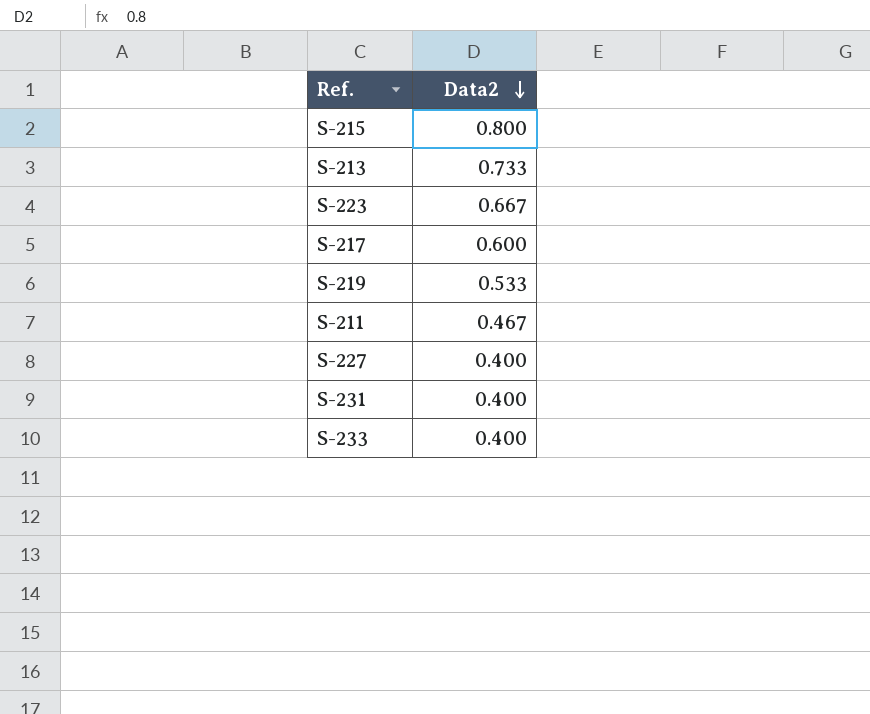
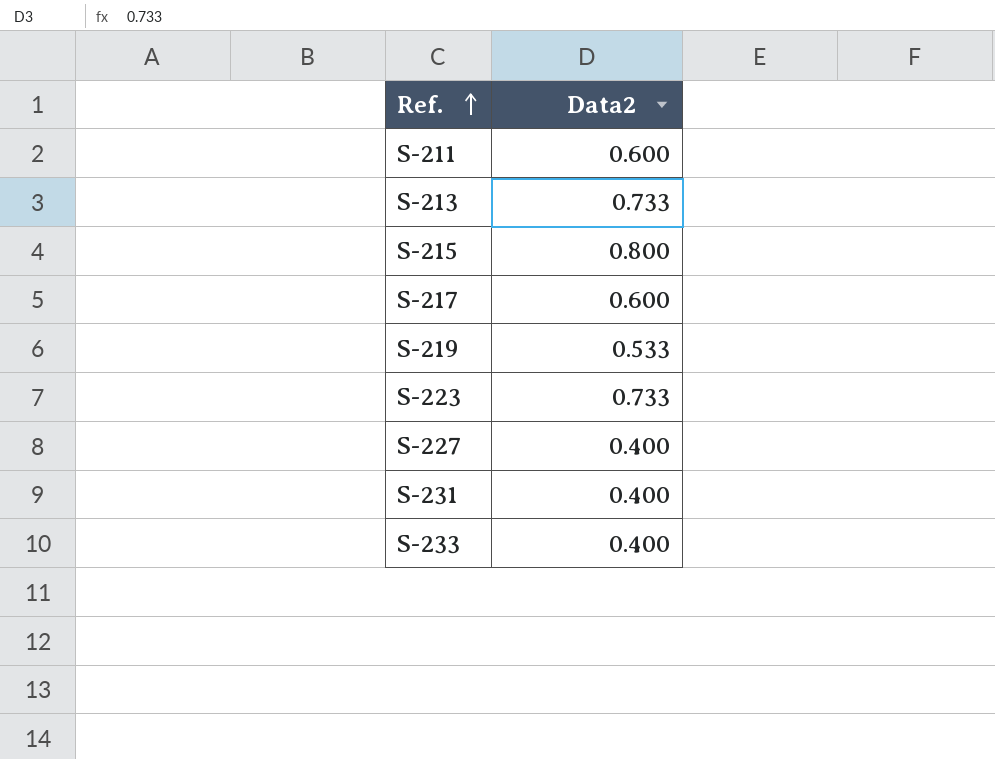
row order: Data2 descending -> Ref. ascending
S-211 | Data2: 0.467 -> 0.600
S-223 | Data2: 0.667 -> 0.733

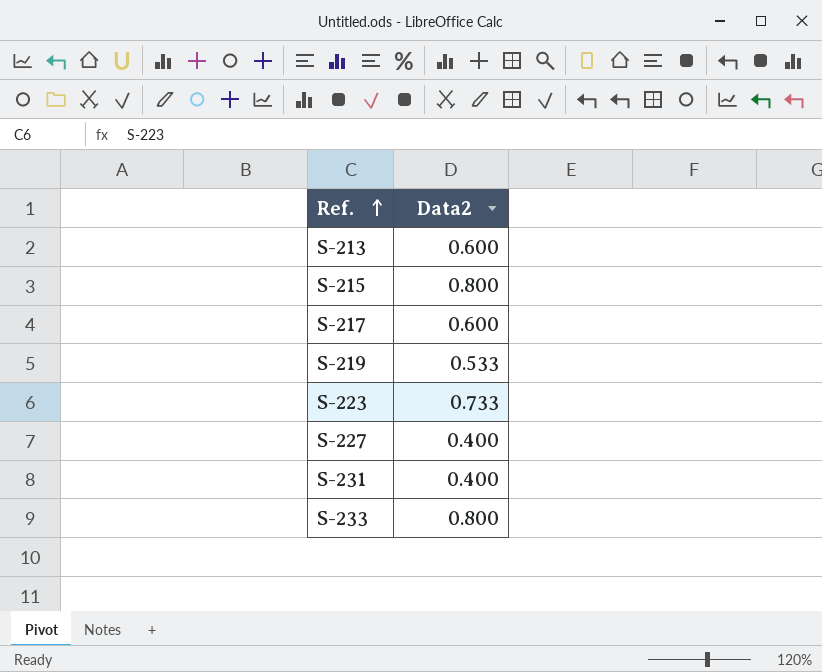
row S-211: 0.600 -> none
S-213 | Data2: 0.733 -> 0.600
S-233 | Data2: 0.400 -> 0.800

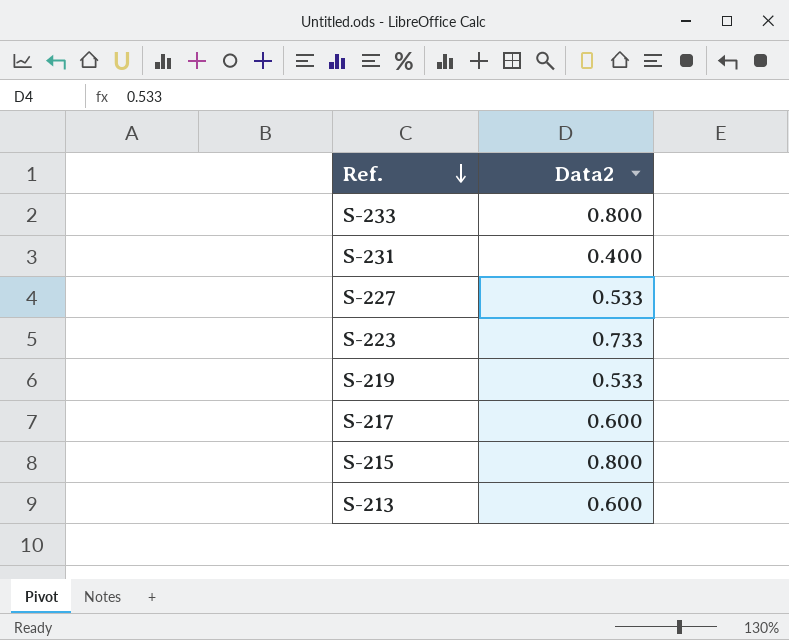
row order: Ref. ascending -> Ref. descending
S-227 | Data2: 0.400 -> 0.533

